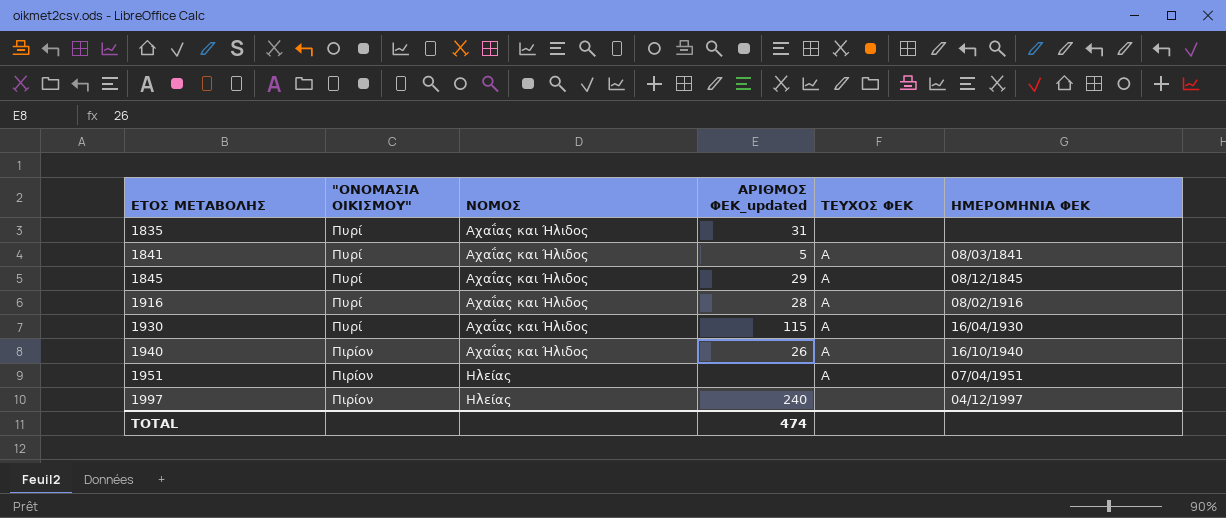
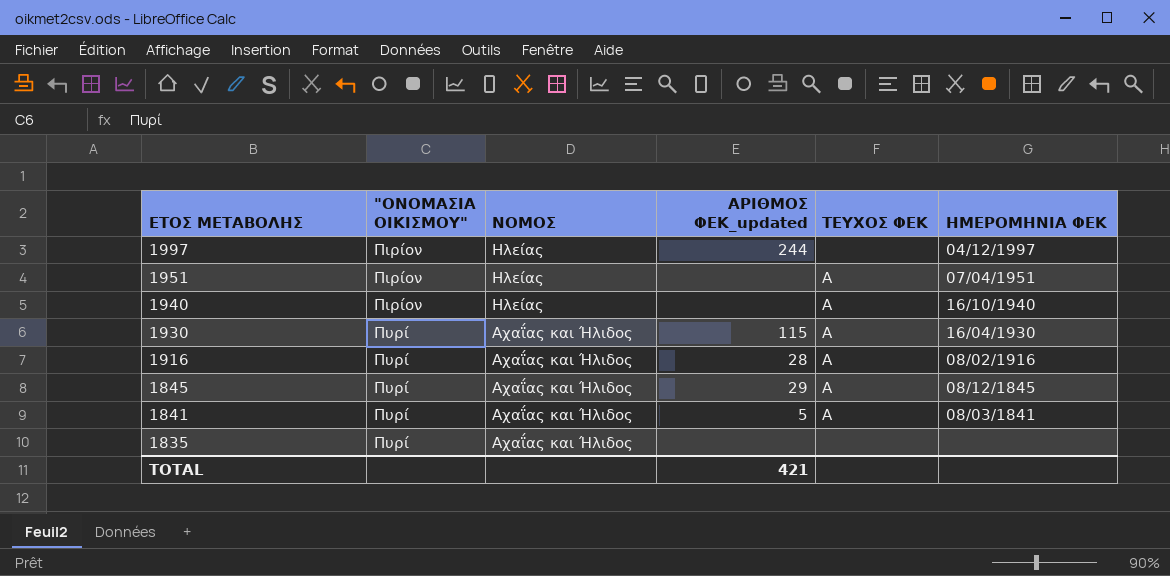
row order: ΕΤΟΣ ΜΕΤΑΒΟΛΗΣ ascending -> ΕΤΟΣ ΜΕΤΑΒΟΛΗΣ descending
1997 | ΑΡΙΘΜΟΣ ΦΕΚ_updated: 240 -> 244
1940 | ΝΟΜΟΣ: Αχαΐας και Ήλιδος -> Ηλείας
1940 | ΑΡΙΘΜΟΣ ΦΕΚ_updated: 26 -> none
1835 | ΑΡΙΘΜΟΣ ΦΕΚ_updated: 31 -> none
TOTAL | ΑΡΙΘΜΟΣ ΦΕΚ_updated: 474 -> 421

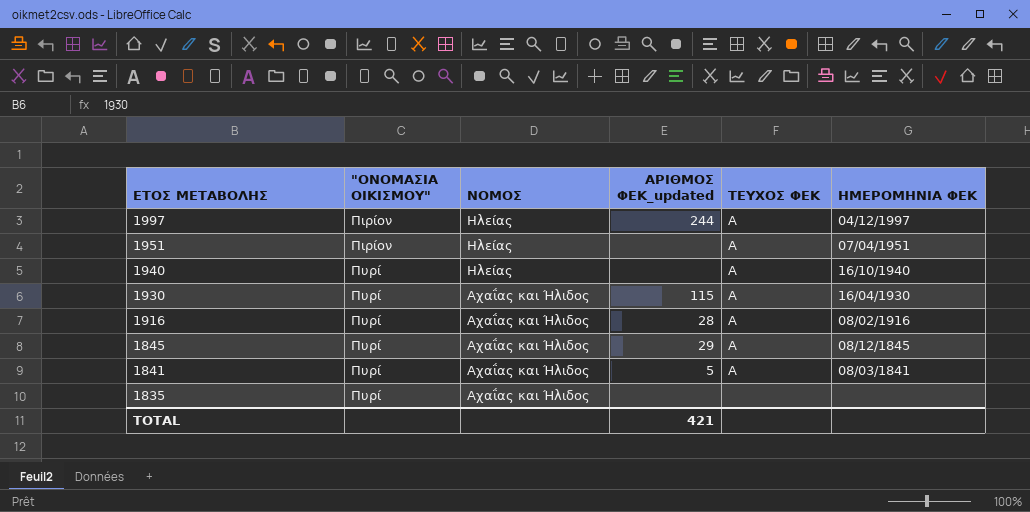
1997 | ΤΕΥΧΟΣ ΦΕΚ: none -> Α
1940 | "ΟΝΟΜΑΣΙΑ ΟΙΚΙΣΜΟΥ": Πιρίον -> Πυρί

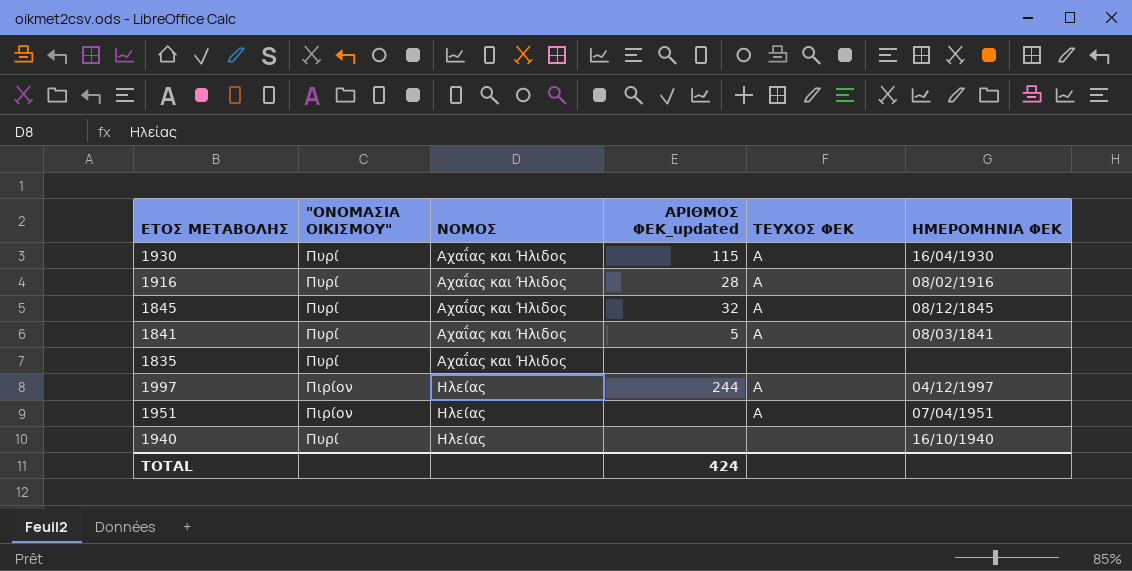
row order: ΕΤΟΣ ΜΕΤΑΒΟΛΗΣ descending -> ΝΟΜΟΣ ascending
1845 | ΑΡΙΘΜΟΣ ΦΕΚ_updated: 29 -> 32
1940 | ΤΕΥΧΟΣ ΦΕΚ: Α -> none
TOTAL | ΑΡΙΘΜΟΣ ΦΕΚ_updated: 421 -> 424

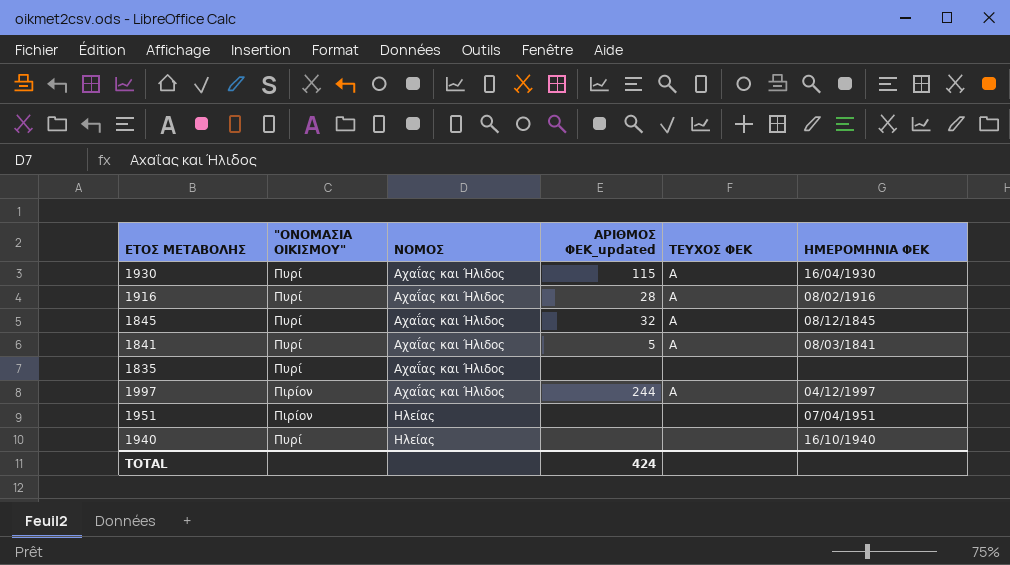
1997 | ΝΟΜΟΣ: Ηλείας -> Αχαΐας και Ήλιδος
1951 | ΤΕΥΧΟΣ ΦΕΚ: Α -> none

